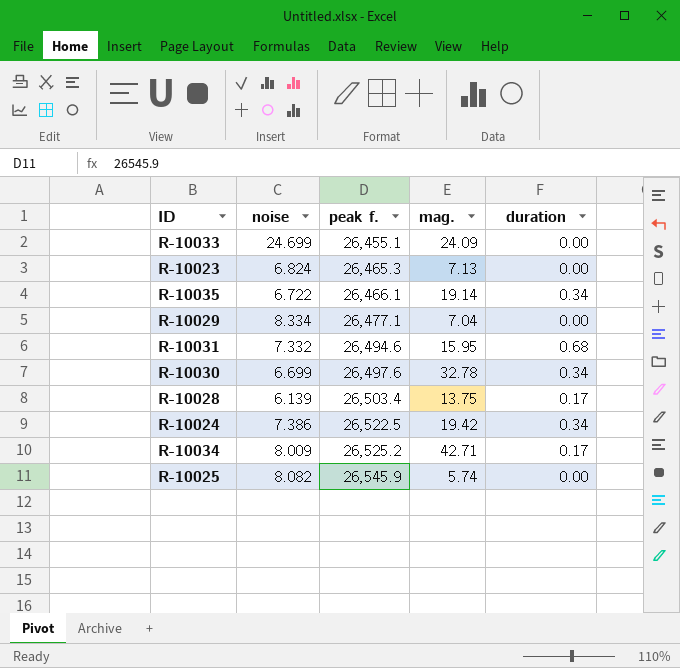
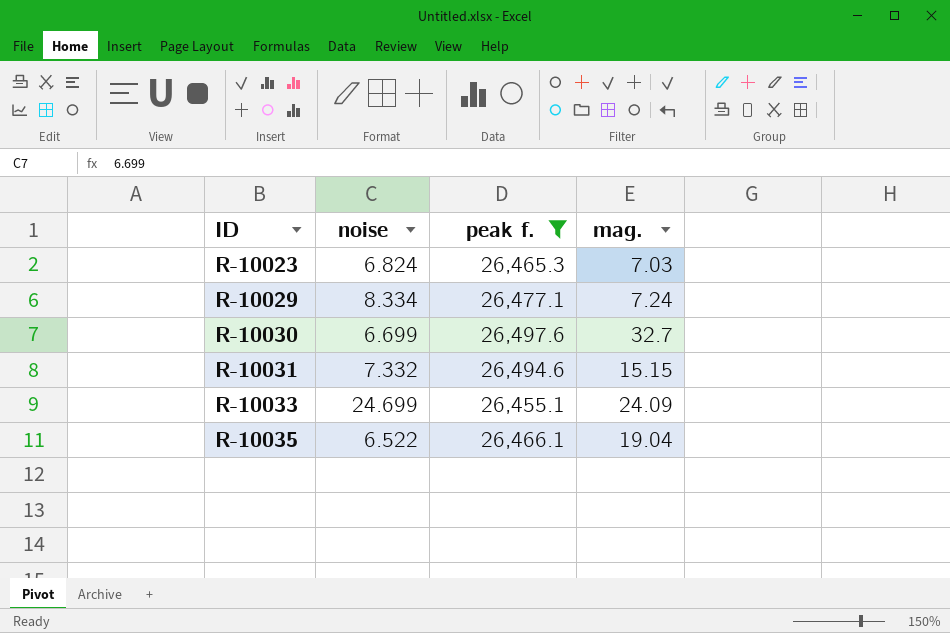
filter: none -> peak f. <= 26,497.6
row order: peak f. ascending -> ID ascending
column duration | position: 5 -> none
R-10023 | mag.: 7.13 -> 7.03
R-10029 | mag.: 7.04 -> 7.24
R-10030 | mag.: 32.78 -> 32.7
R-10031 | mag.: 15.95 -> 15.15
R-10035 | noise: 6.722 -> 6.522
R-10035 | mag.: 19.14 -> 19.04

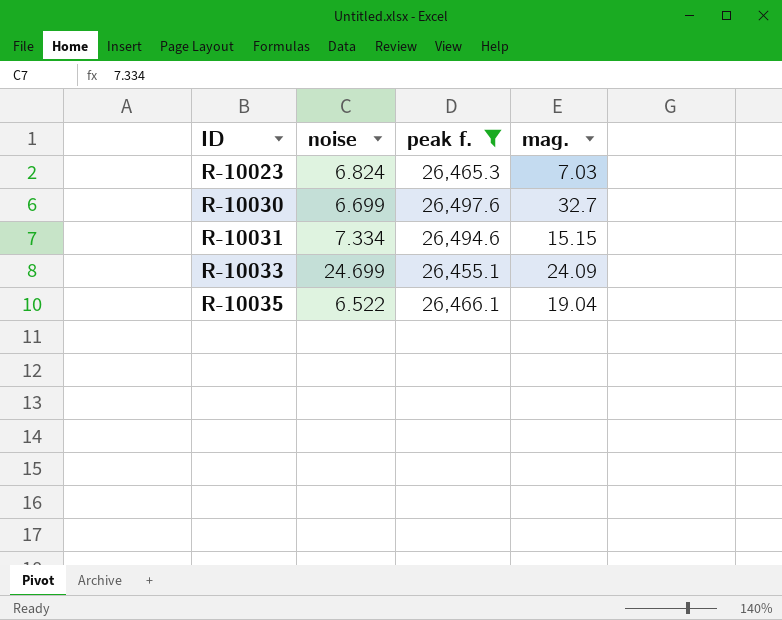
row R-10029: 8.334 | 26,477.1 | 7.24 -> none
R-10031 | noise: 7.332 -> 7.334

